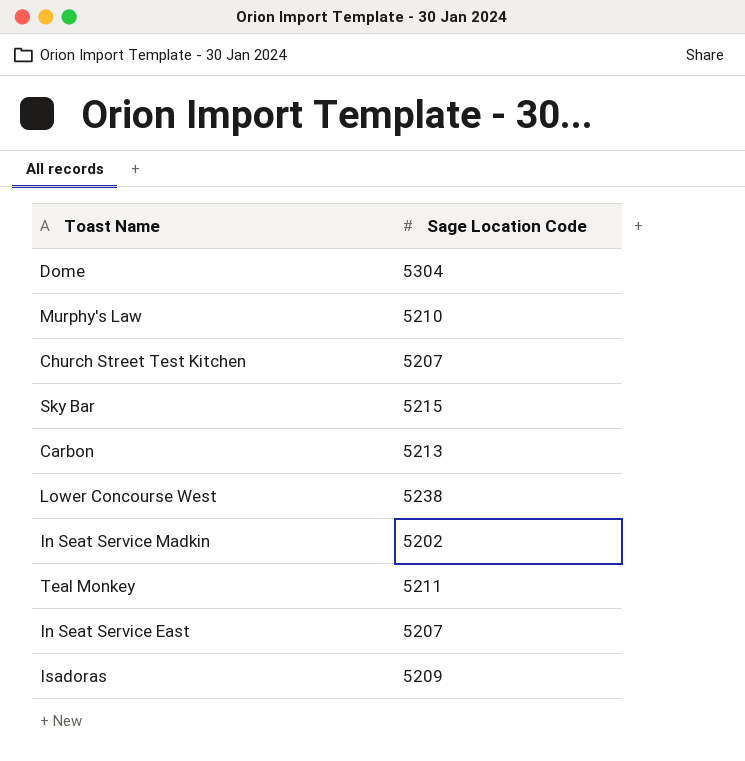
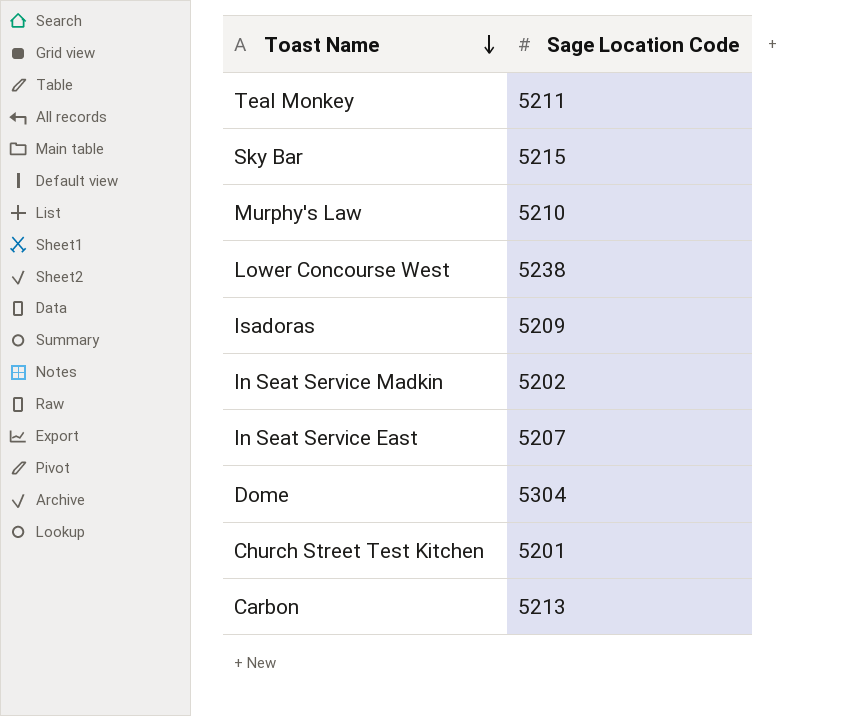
row order: none -> Toast Name descending
Church Street Test Kitchen | Sage Location Code: 5207 -> 5201

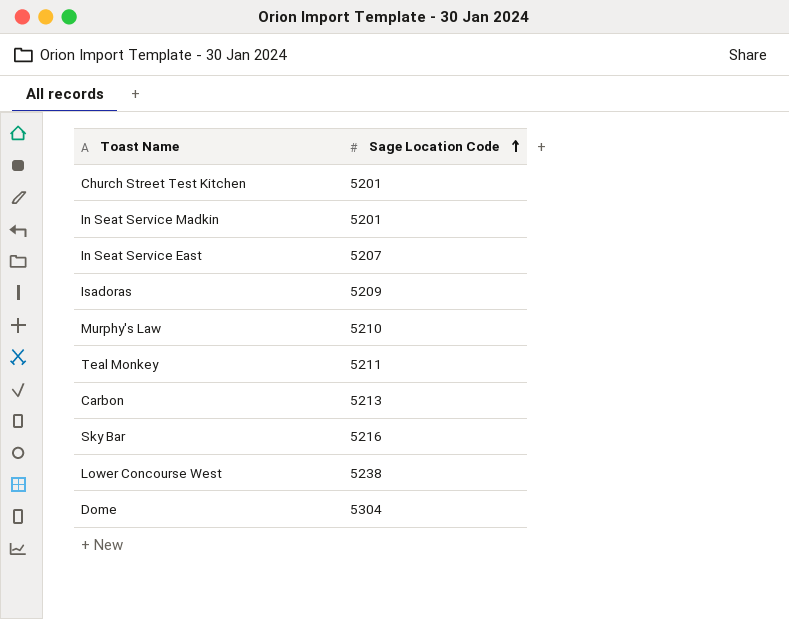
row order: Toast Name descending -> Sage Location Code ascending
In Seat Service Madkin | Sage Location Code: 5202 -> 5201
Sky Bar | Sage Location Code: 5215 -> 5216

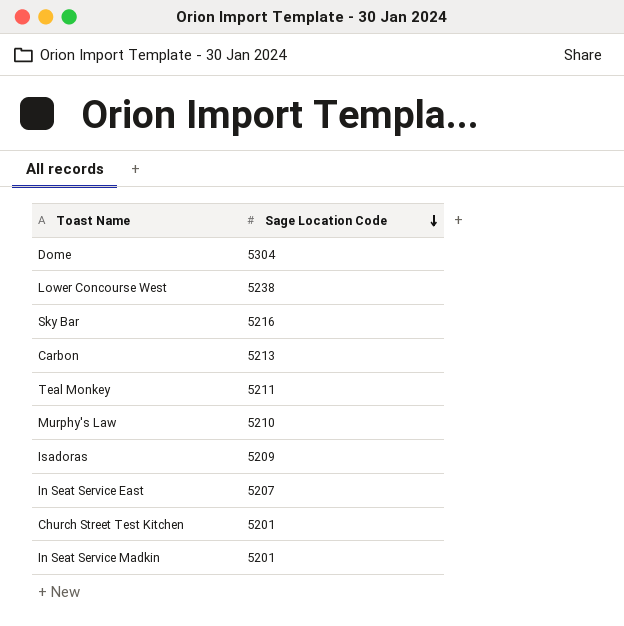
row order: Sage Location Code ascending -> Sage Location Code descending

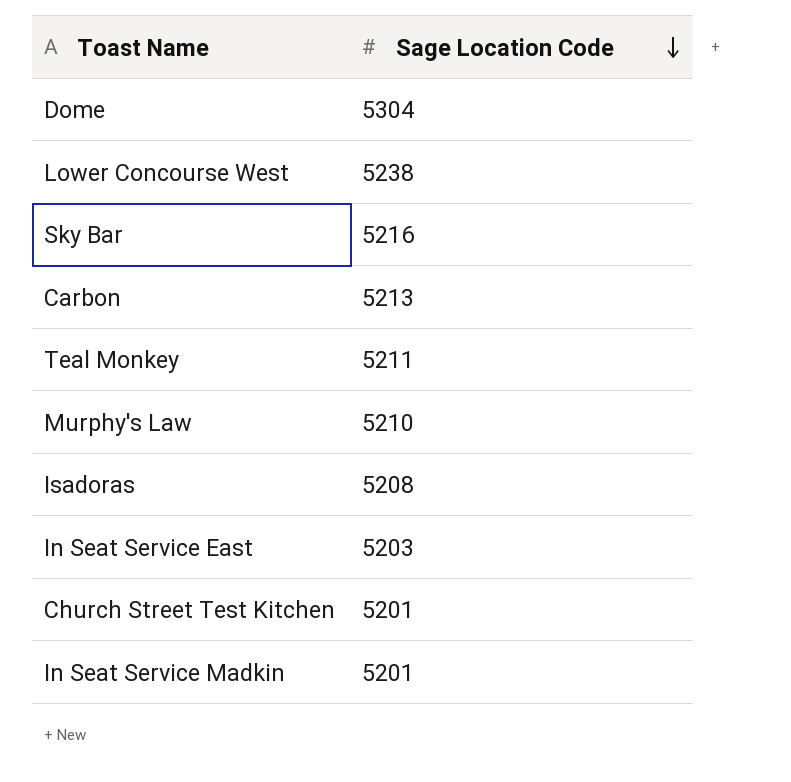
Isadoras | Sage Location Code: 5209 -> 5208
In Seat Service East | Sage Location Code: 5207 -> 5203

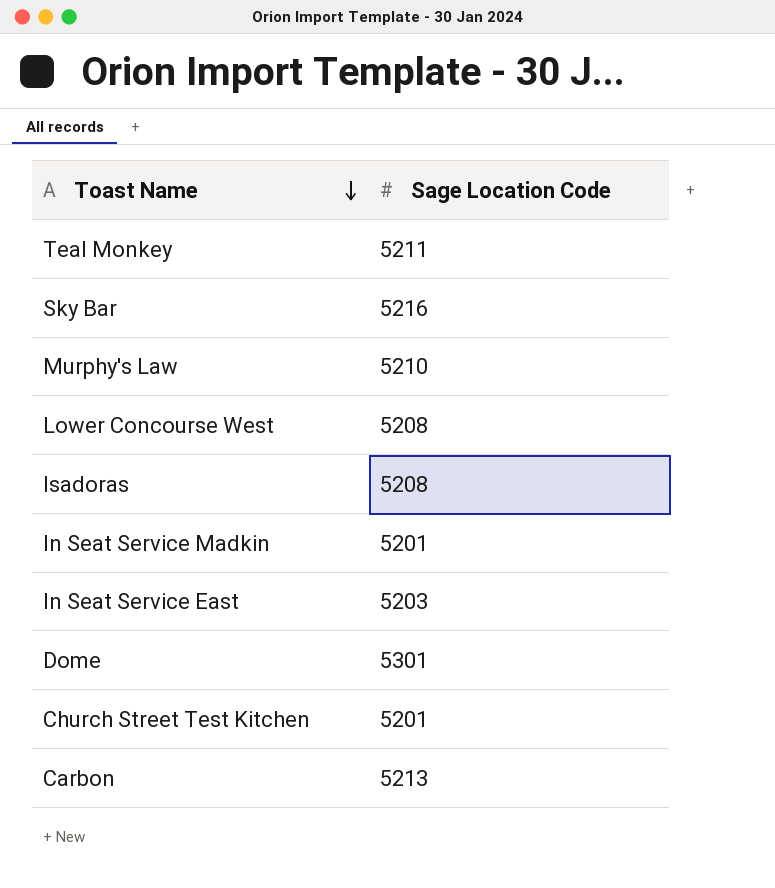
row order: Sage Location Code descending -> Toast Name descending
Lower Concourse West | Sage Location Code: 5238 -> 5208
Dome | Sage Location Code: 5304 -> 5301

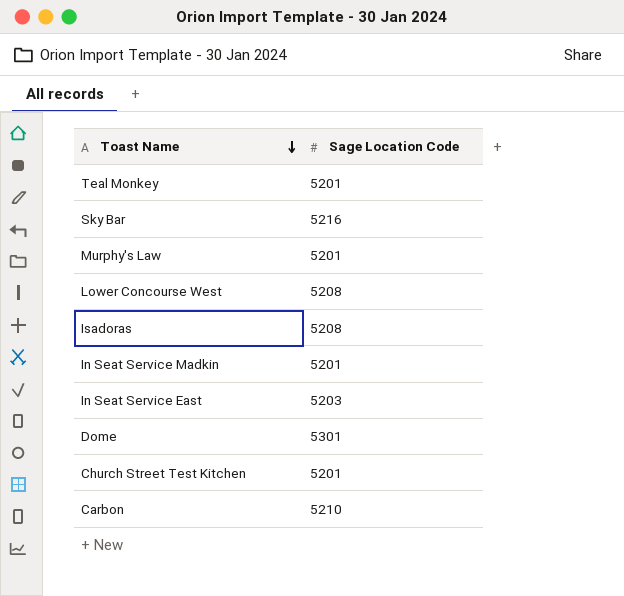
Teal Monkey | Sage Location Code: 5211 -> 5201
Murphy's Law | Sage Location Code: 5210 -> 5201
Carbon | Sage Location Code: 5213 -> 5210

